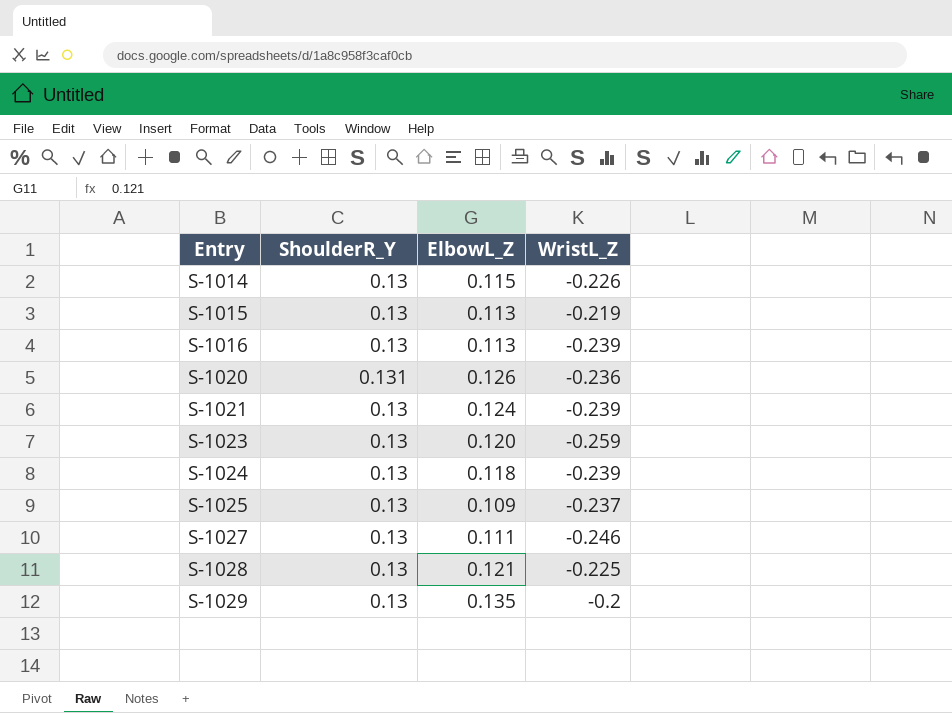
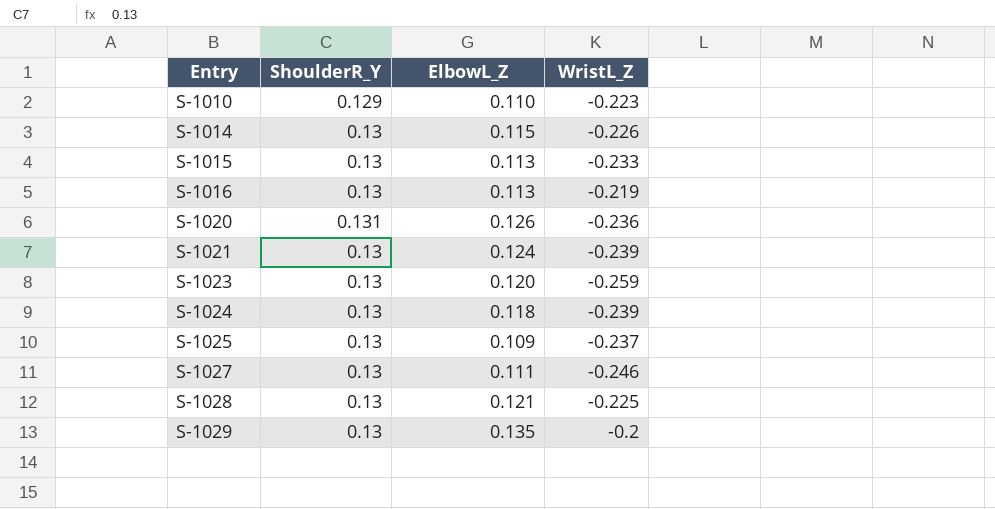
row S-1010: none -> 0.129 | 0.110 | -0.223
S-1015 | WristL_Z: -0.219 -> -0.233
S-1016 | WristL_Z: -0.239 -> -0.219

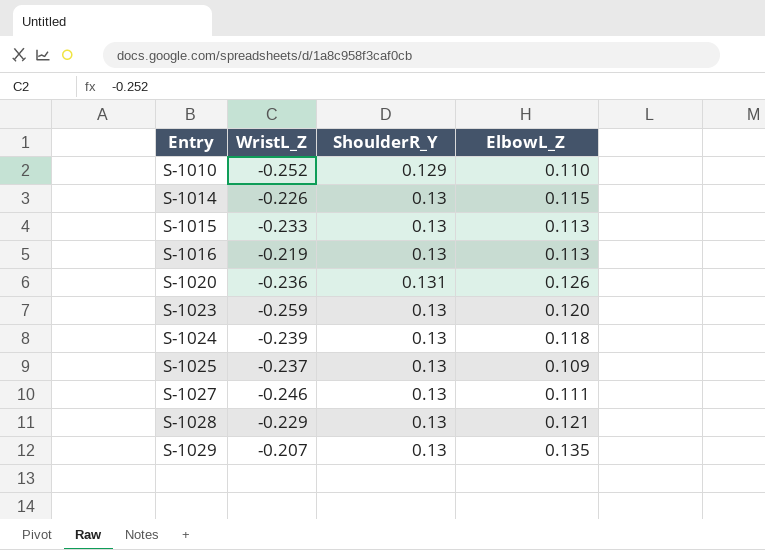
column WristL_Z | position: 4 -> 2
row S-1021: 0.13 | 0.124 | -0.239 -> none
S-1010 | WristL_Z: -0.223 -> -0.252
S-1028 | WristL_Z: -0.225 -> -0.229
S-1029 | WristL_Z: -0.2 -> -0.207

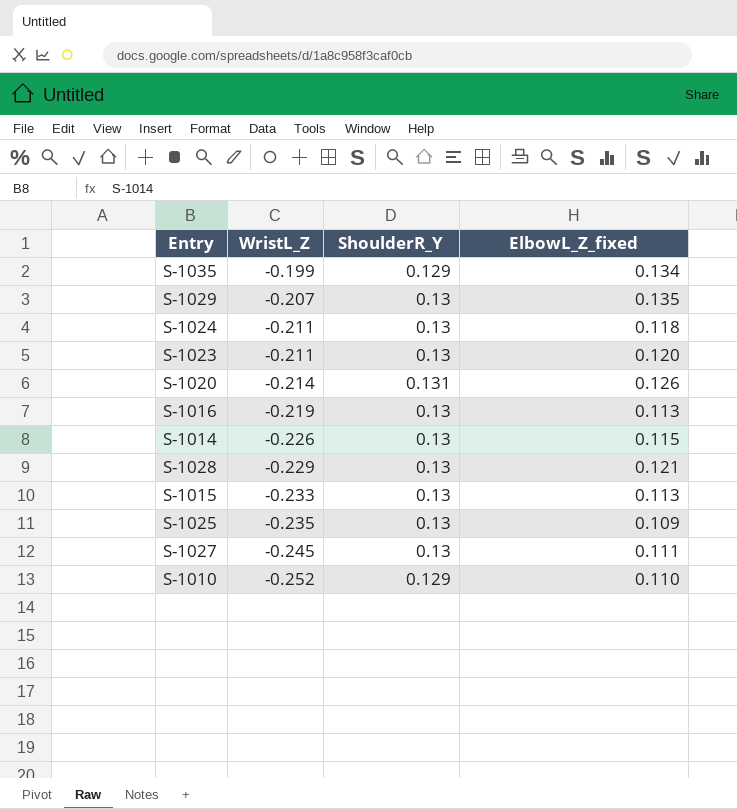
row order: Entry ascending -> WristL_Z descending
column name: ElbowL_Z -> ElbowL_Z_fixed
row S-1035: none -> -0.199 | 0.129 | 0.134
S-1024 | WristL_Z: -0.239 -> -0.211
S-1023 | WristL_Z: -0.259 -> -0.211
S-1020 | WristL_Z: -0.236 -> -0.214
S-1025 | WristL_Z: -0.237 -> -0.235
S-1027 | WristL_Z: -0.246 -> -0.245

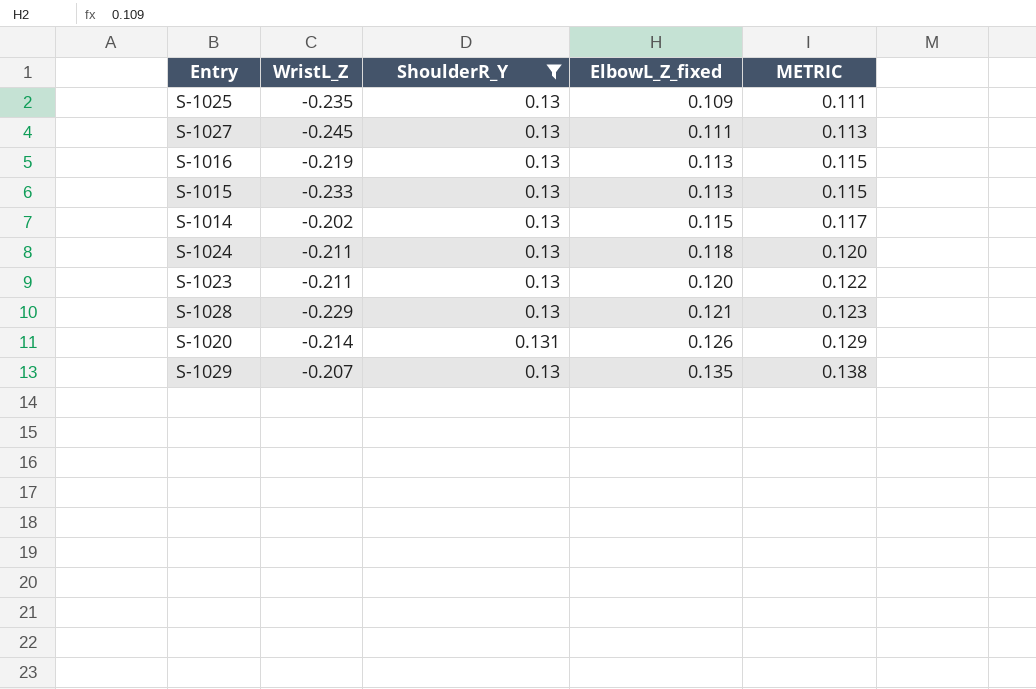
filter: none -> ShoulderR_Y != 0.129
row order: WristL_Z descending -> ElbowL_Z_fixed ascending
column METRIC | formula: none -> [ElbowL_Z_fixed] * 1.02
S-1014 | WristL_Z: -0.226 -> -0.202

